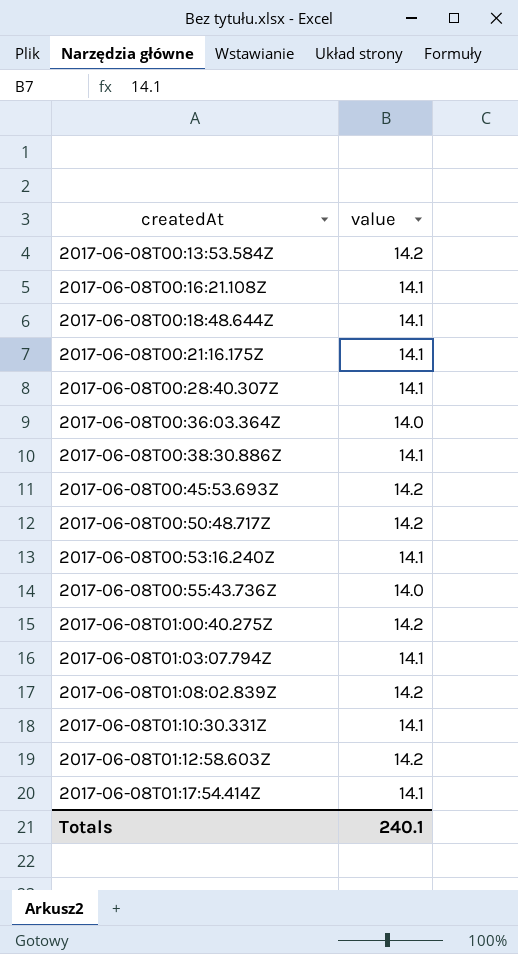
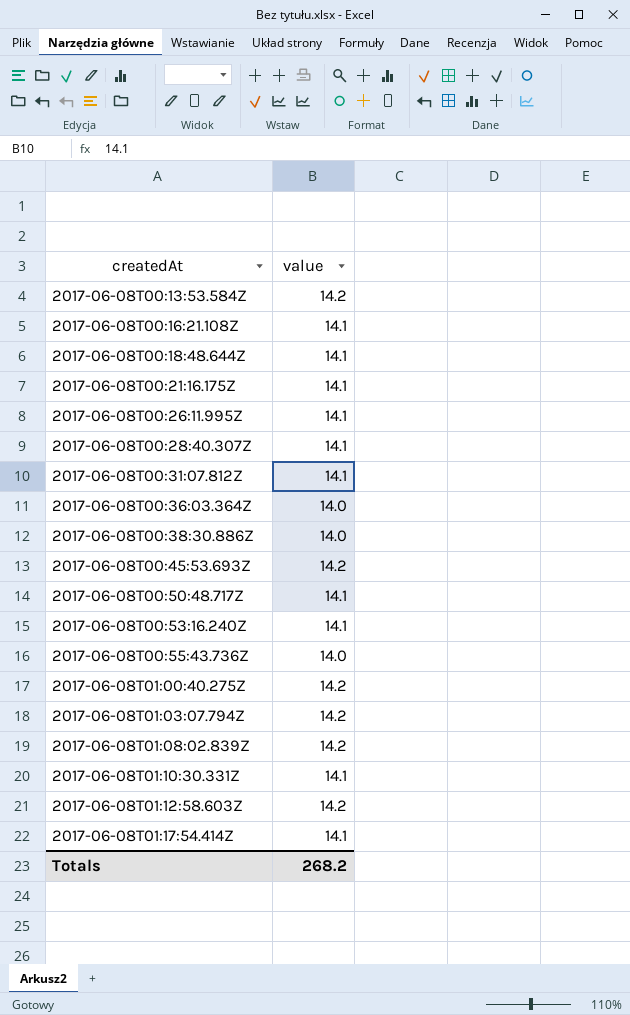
row 2017-06-08T00:26:11.995Z: none -> 14.1
row 2017-06-08T00:31:07.812Z: none -> 14.1
2017-06-08T00:38:30.886Z | value: 14.1 -> 14.0
2017-06-08T00:50:48.717Z | value: 14.2 -> 14.1
2017-06-08T01:03:07.794Z | value: 14.1 -> 14.2
Totals | value: 240.1 -> 268.2

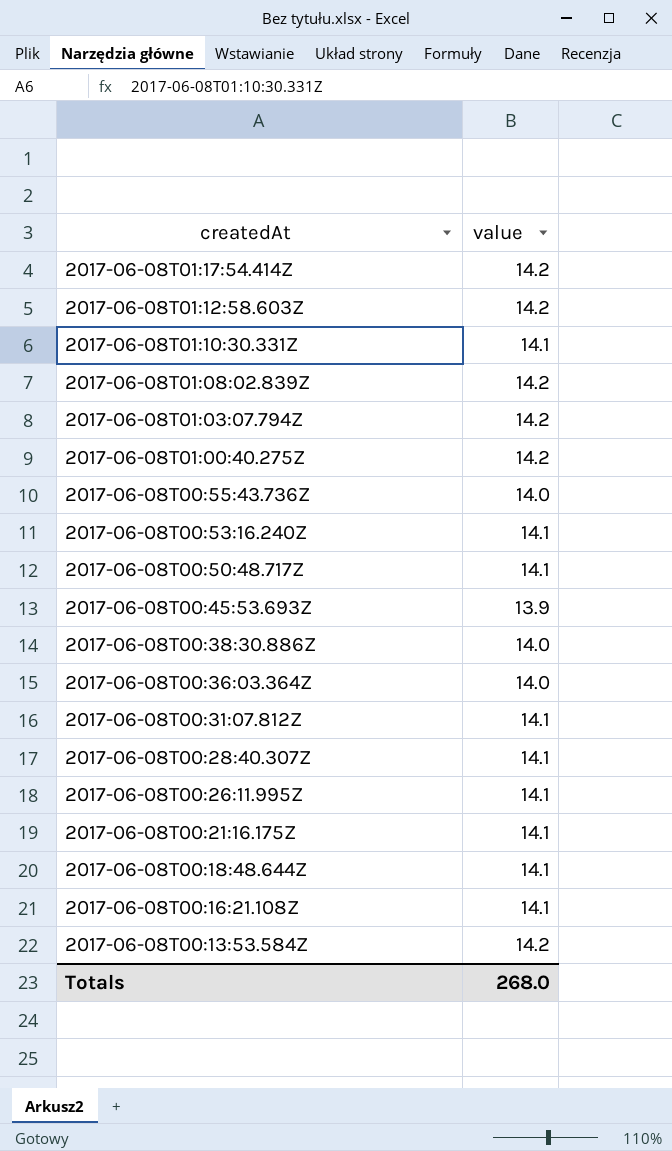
row order: createdAt ascending -> createdAt descending
2017-06-08T01:17:54.414Z | value: 14.1 -> 14.2
2017-06-08T00:45:53.693Z | value: 14.2 -> 13.9
Totals | value: 268.2 -> 268.0

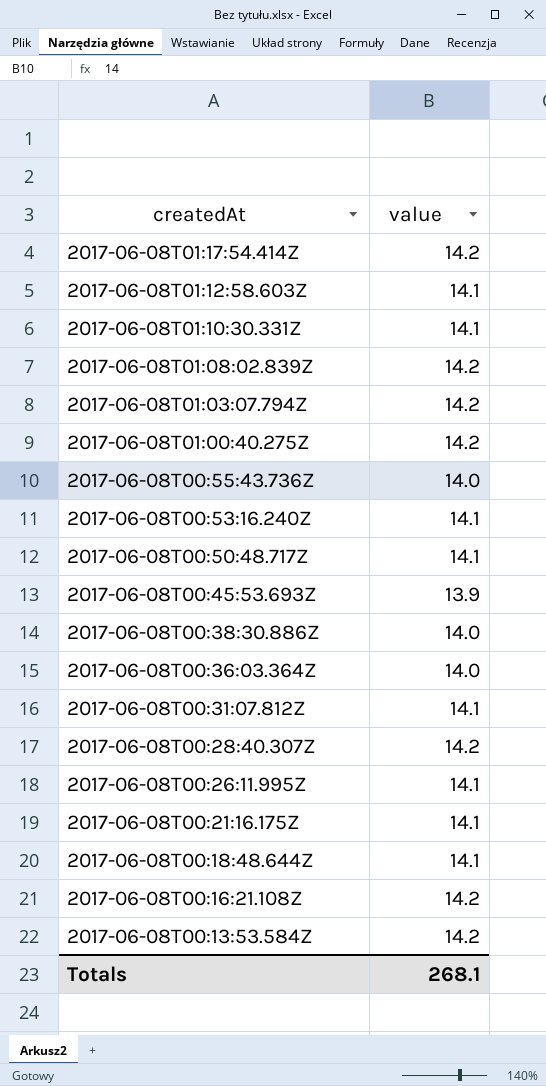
2017-06-08T01:12:58.603Z | value: 14.2 -> 14.1
2017-06-08T00:28:40.307Z | value: 14.1 -> 14.2
2017-06-08T00:16:21.108Z | value: 14.1 -> 14.2
Totals | value: 268.0 -> 268.1

